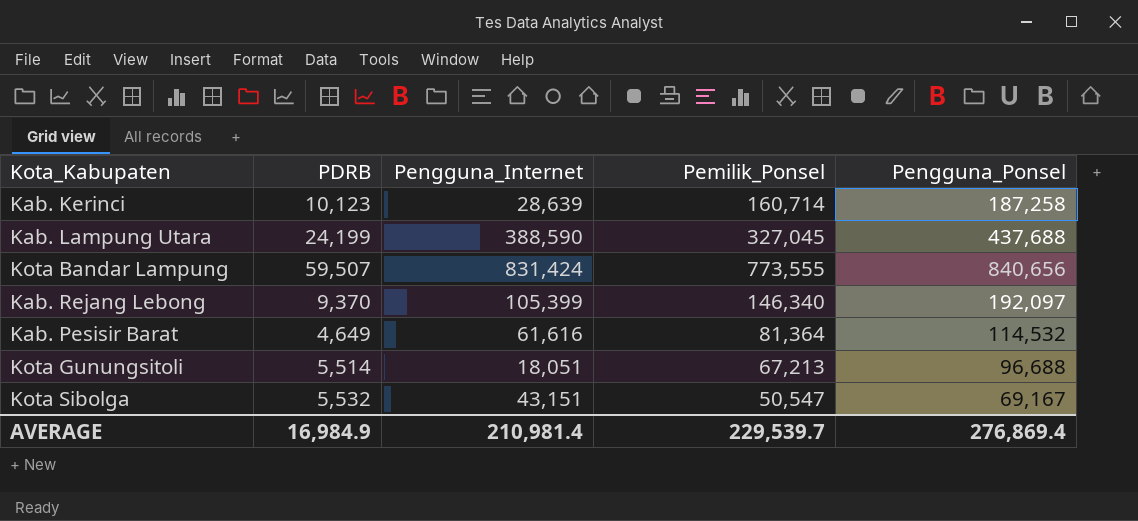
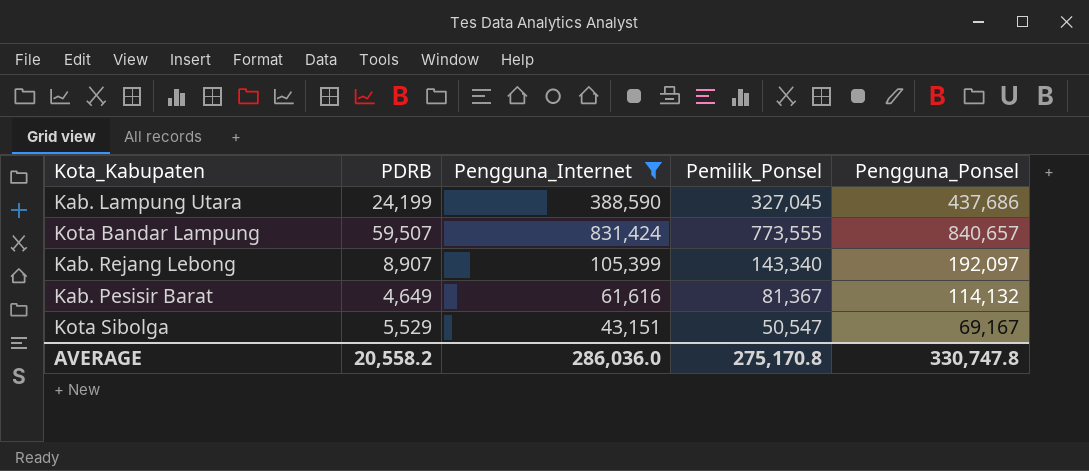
filter: none -> Pengguna_Internet >= 43,151
Kab. Lampung Utara | Pengguna_Ponsel: 437,688 -> 437,686
Kota Bandar Lampung | Pengguna_Ponsel: 840,656 -> 840,657
Kab. Rejang Lebong | PDRB: 9,370 -> 8,907
Kab. Rejang Lebong | Pemilik_Ponsel: 146,340 -> 143,340
Kab. Pesisir Barat | Pemilik_Ponsel: 81,364 -> 81,367
Kab. Pesisir Barat | Pengguna_Ponsel: 114,532 -> 114,132
Kota Sibolga | PDRB: 5,532 -> 5,529
AVERAGE | PDRB: 16,984.9 -> 20,558.2
AVERAGE | Pengguna_Internet: 210,981.4 -> 286,036.0
AVERAGE | Pemilik_Ponsel: 229,539.7 -> 275,170.8
AVERAGE | Pengguna_Ponsel: 276,869.4 -> 330,747.8

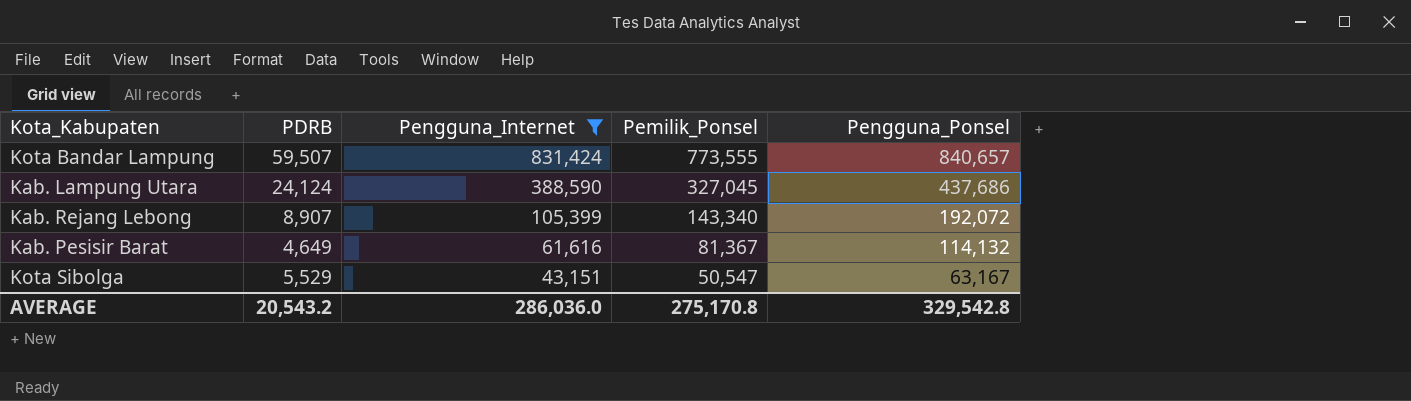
row order: none -> Pengguna_Internet descending
Kab. Lampung Utara | PDRB: 24,199 -> 24,124
Kab. Rejang Lebong | Pengguna_Ponsel: 192,097 -> 192,072
Kota Sibolga | Pengguna_Ponsel: 69,167 -> 63,167
AVERAGE | PDRB: 20,558.2 -> 20,543.2
AVERAGE | Pengguna_Ponsel: 330,747.8 -> 329,542.8

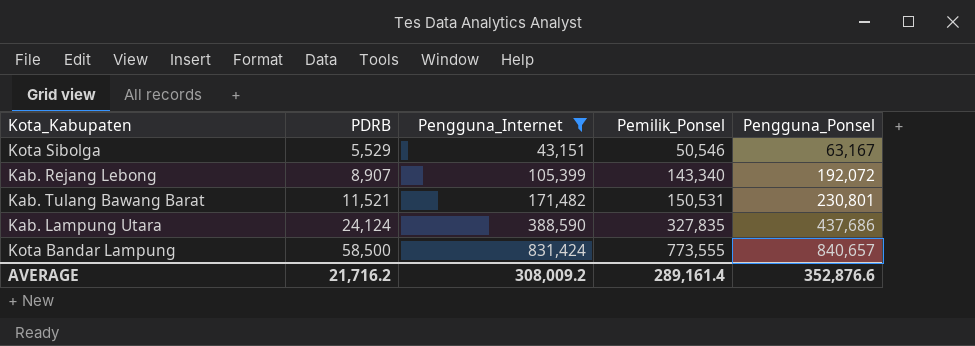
row order: Pengguna_Internet descending -> PDRB ascending
row Kab. Pesisir Barat: 4,649 | 61,616 | 81,367 | 114,132 -> none
Kota Sibolga | Pemilik_Ponsel: 50,547 -> 50,546
row Kab. Tulang Bawang Barat: none -> 11,521 | 171,482 | 150,531 | 230,801
Kab. Lampung Utara | Pemilik_Ponsel: 327,045 -> 327,835
Kota Bandar Lampung | PDRB: 59,507 -> 58,500
AVERAGE | PDRB: 20,543.2 -> 21,716.2
AVERAGE | Pengguna_Internet: 286,036.0 -> 308,009.2
AVERAGE | Pemilik_Ponsel: 275,170.8 -> 289,161.4
AVERAGE | Pengguna_Ponsel: 329,542.8 -> 352,876.6

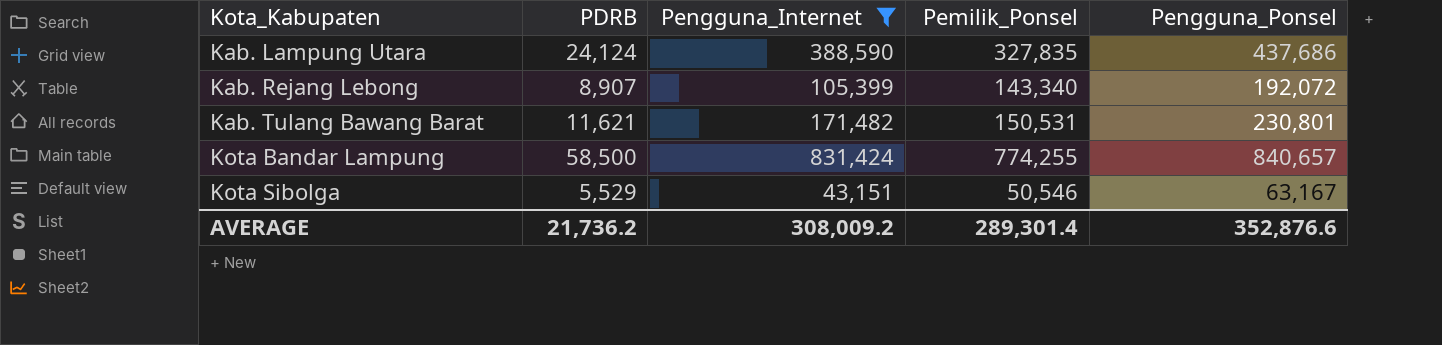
row order: PDRB ascending -> Kota_Kabupaten ascending
Kab. Tulang Bawang Barat | PDRB: 11,521 -> 11,621
Kota Bandar Lampung | Pemilik_Ponsel: 773,555 -> 774,255
AVERAGE | PDRB: 21,716.2 -> 21,736.2
AVERAGE | Pemilik_Ponsel: 289,161.4 -> 289,301.4

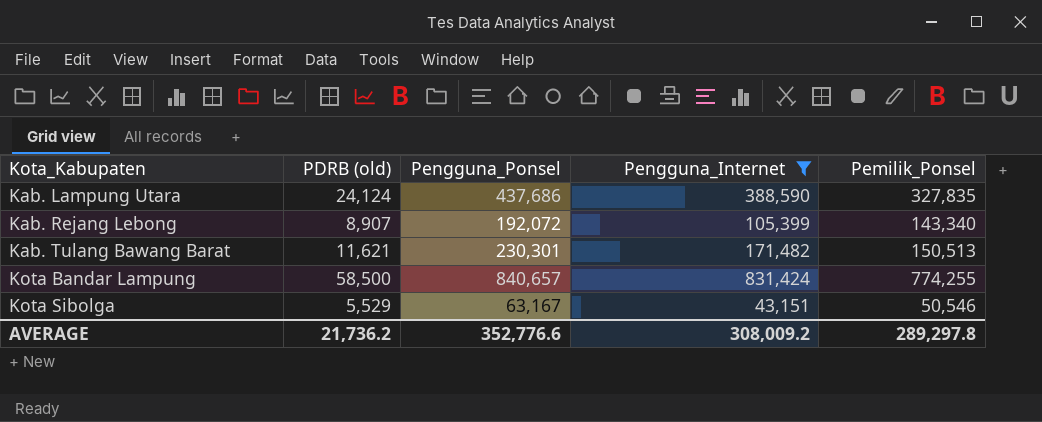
column name: PDRB -> PDRB (old)
column Pengguna_Ponsel | position: 5 -> 3
Kab. Tulang Bawang Barat | Pengguna_Ponsel: 230,801 -> 230,301
Kab. Tulang Bawang Barat | Pemilik_Ponsel: 150,531 -> 150,513
AVERAGE | Pengguna_Ponsel: 352,876.6 -> 352,776.6
AVERAGE | Pemilik_Ponsel: 289,301.4 -> 289,297.8

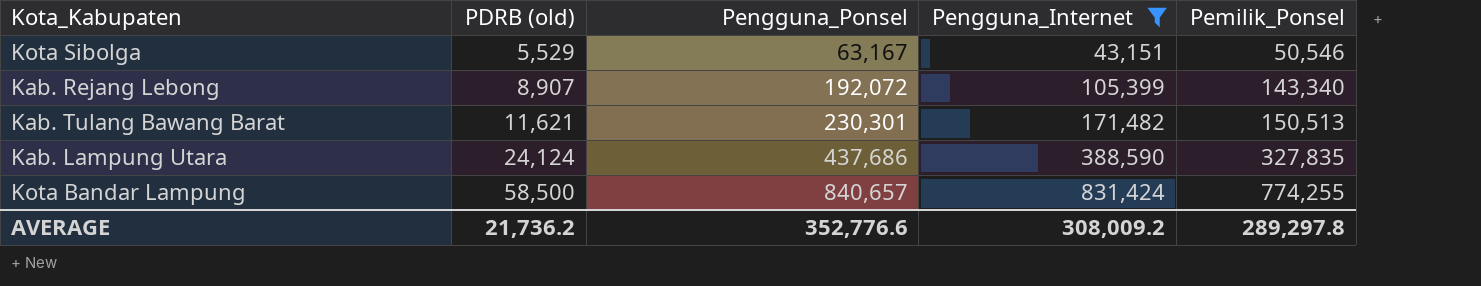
row order: Kota_Kabupaten ascending -> PDRB (old) ascending

